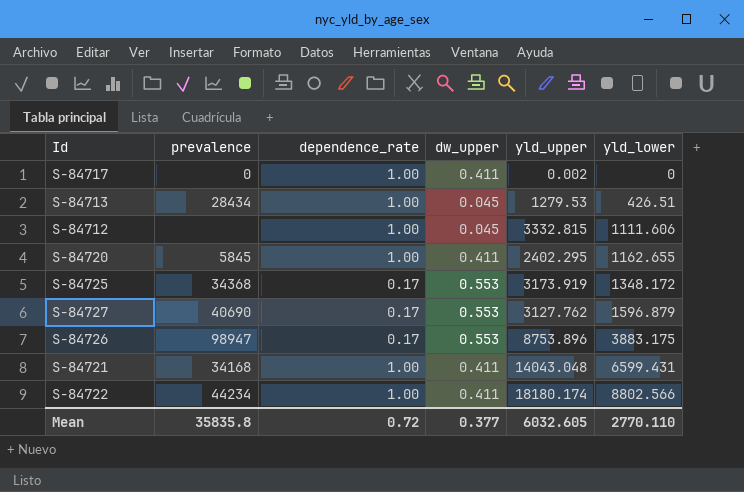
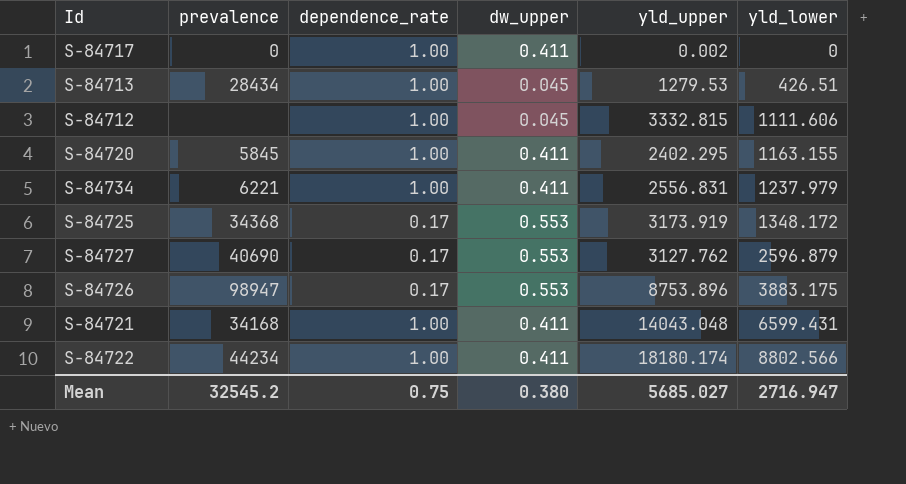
S-84720 | yld_lower: 1162.655 -> 1163.155
row S-84734: none -> 6221 | 1.00 | 0.411 | 2556.831 | 1237.979
S-84727 | yld_lower: 1596.879 -> 2596.879
Mean | prevalence: 35835.8 -> 32545.2
Mean | dependence_rate: 0.72 -> 0.75
Mean | dw_upper: 0.377 -> 0.380
Mean | yld_upper: 6032.605 -> 5685.027
Mean | yld_lower: 2770.110 -> 2716.947

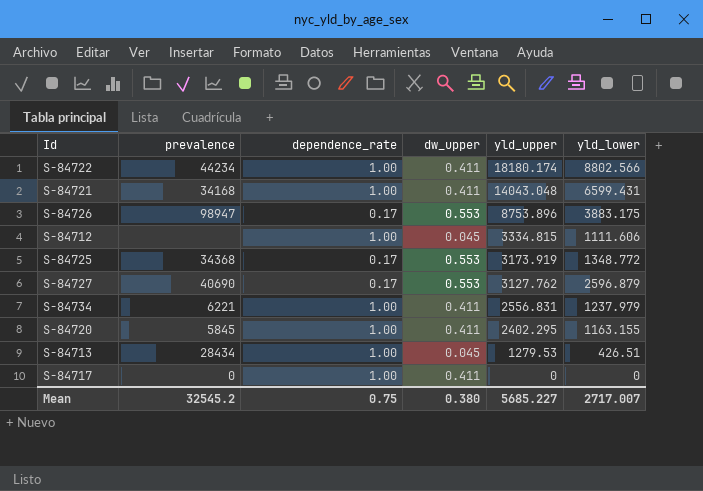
row order: yld_lower ascending -> yld_upper descending
S-84712 | yld_upper: 3332.815 -> 3334.815
S-84725 | yld_lower: 1348.172 -> 1348.772
S-84717 | yld_upper: 0.002 -> 0
Mean | yld_upper: 5685.027 -> 5685.227
Mean | yld_lower: 2716.947 -> 2717.007

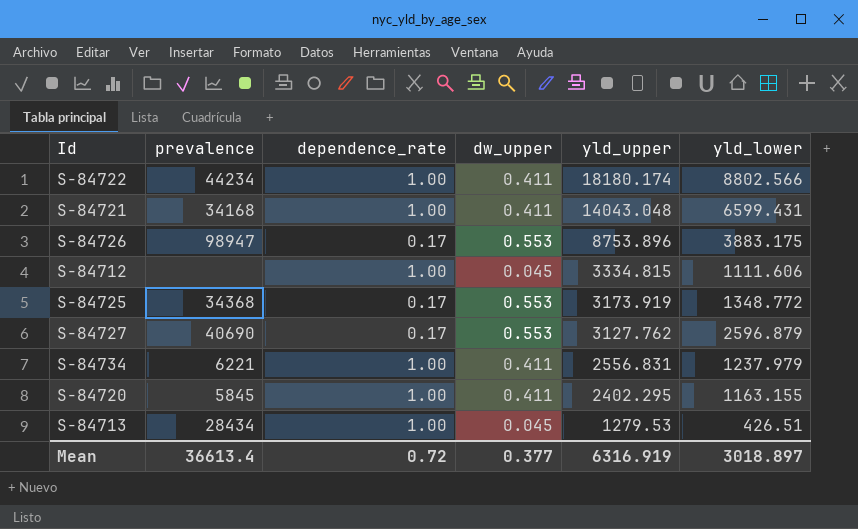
row S-84717: 0 | 1.00 | 0.411 | 0 | 0 -> none
Mean | prevalence: 32545.2 -> 36613.4
Mean | dependence_rate: 0.75 -> 0.72
Mean | dw_upper: 0.380 -> 0.377
Mean | yld_upper: 5685.227 -> 6316.919
Mean | yld_lower: 2717.007 -> 3018.897

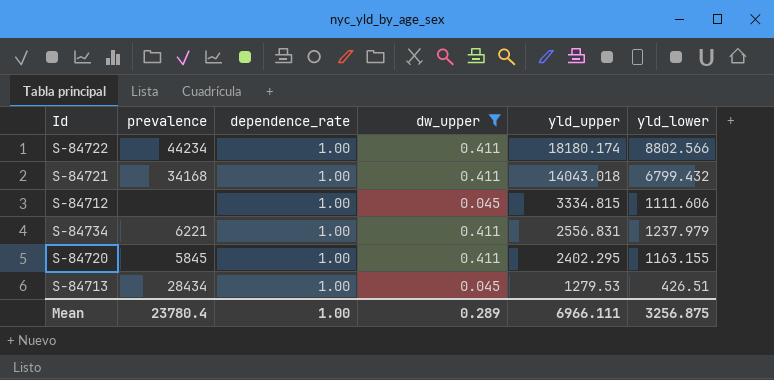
filter: none -> dw_upper != 0.553
S-84721 | yld_upper: 14043.048 -> 14043.018
S-84721 | yld_lower: 6599.431 -> 6799.432
Mean | prevalence: 36613.4 -> 23780.4
Mean | dependence_rate: 0.72 -> 1.00
Mean | dw_upper: 0.377 -> 0.289
Mean | yld_upper: 6316.919 -> 6966.111
Mean | yld_lower: 3018.897 -> 3256.875

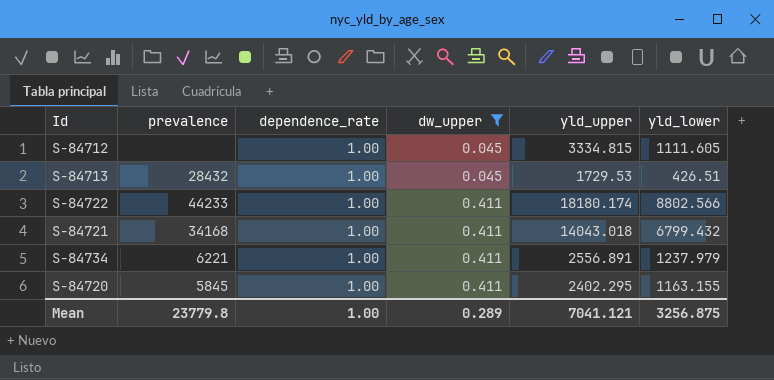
row order: yld_upper descending -> dw_upper ascending
S-84712 | yld_lower: 1111.606 -> 1111.605
S-84713 | prevalence: 28434 -> 28432
S-84713 | yld_upper: 1279.53 -> 1729.53
S-84722 | prevalence: 44234 -> 44233
S-84734 | yld_upper: 2556.831 -> 2556.891
Mean | prevalence: 23780.4 -> 23779.8
Mean | yld_upper: 6966.111 -> 7041.121

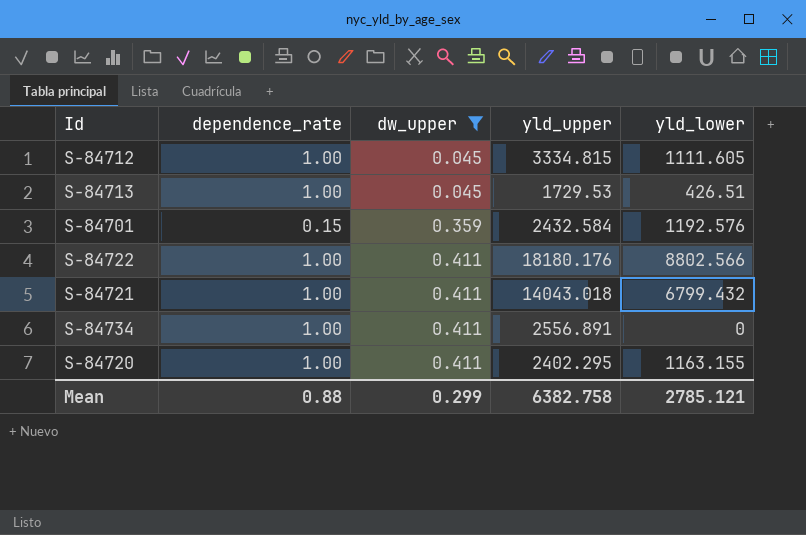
column prevalence | position: 2 -> none
row S-84701: none -> 0.15 | 0.359 | 2432.584 | 1192.576
S-84722 | yld_upper: 18180.174 -> 18180.176
S-84734 | yld_lower: 1237.979 -> 0
Mean | dependence_rate: 1.00 -> 0.88
Mean | dw_upper: 0.289 -> 0.299
Mean | yld_upper: 7041.121 -> 6382.758
Mean | yld_lower: 3256.875 -> 2785.121

